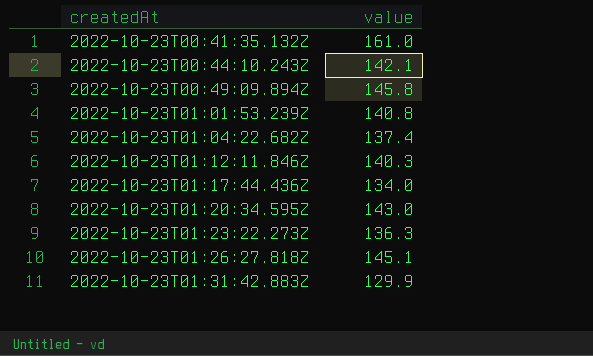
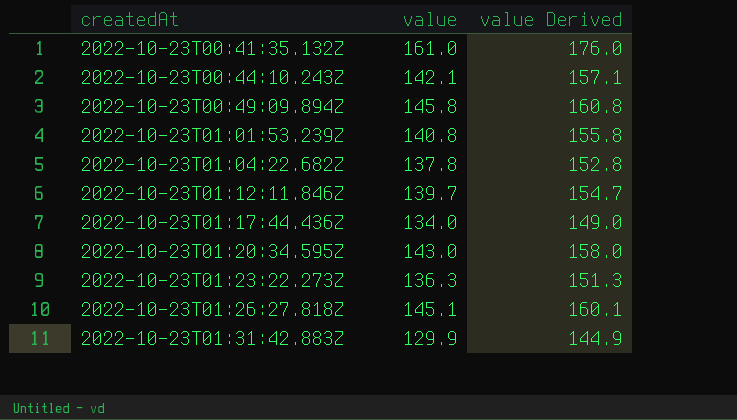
column value Derived | formula: none -> [value] + 15
2022-10-23T01:04:22.682Z | value: 137.4 -> 137.8
2022-10-23T01:12:11.846Z | value: 140.3 -> 139.7

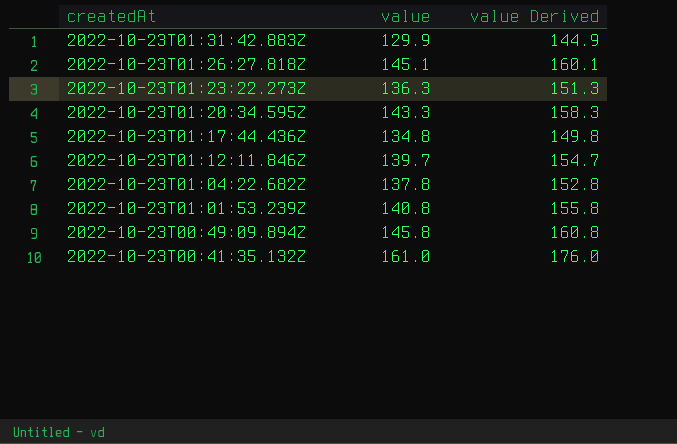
row order: createdAt ascending -> createdAt descending
row 2022-10-23T00:44:10.243Z: 142.1 | 157.1 -> none
2022-10-23T01:20:34.595Z | value: 143.0 -> 143.3
2022-10-23T01:20:34.595Z | value Derived: 158.0 -> 158.3
2022-10-23T01:17:44.436Z | value: 134.0 -> 134.8
2022-10-23T01:17:44.436Z | value Derived: 149.0 -> 149.8

